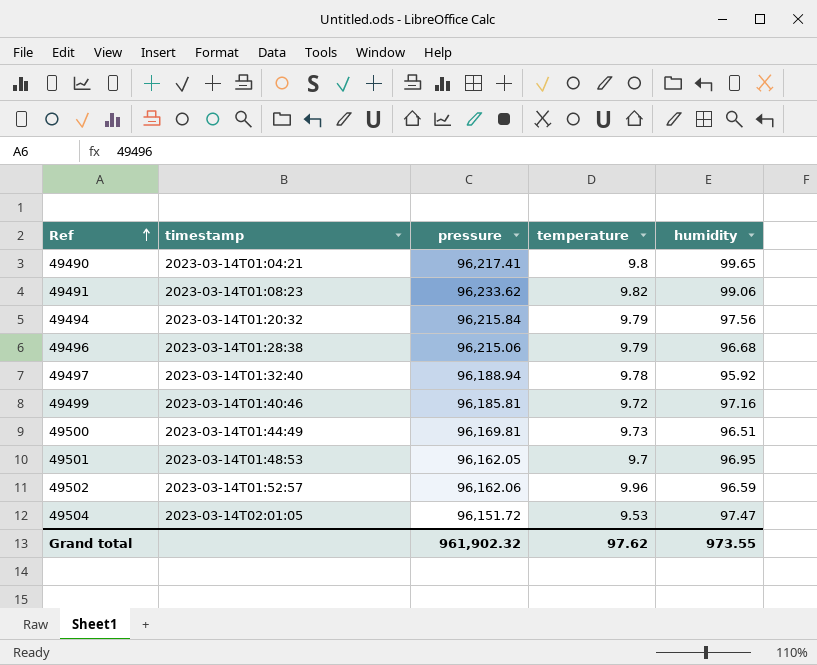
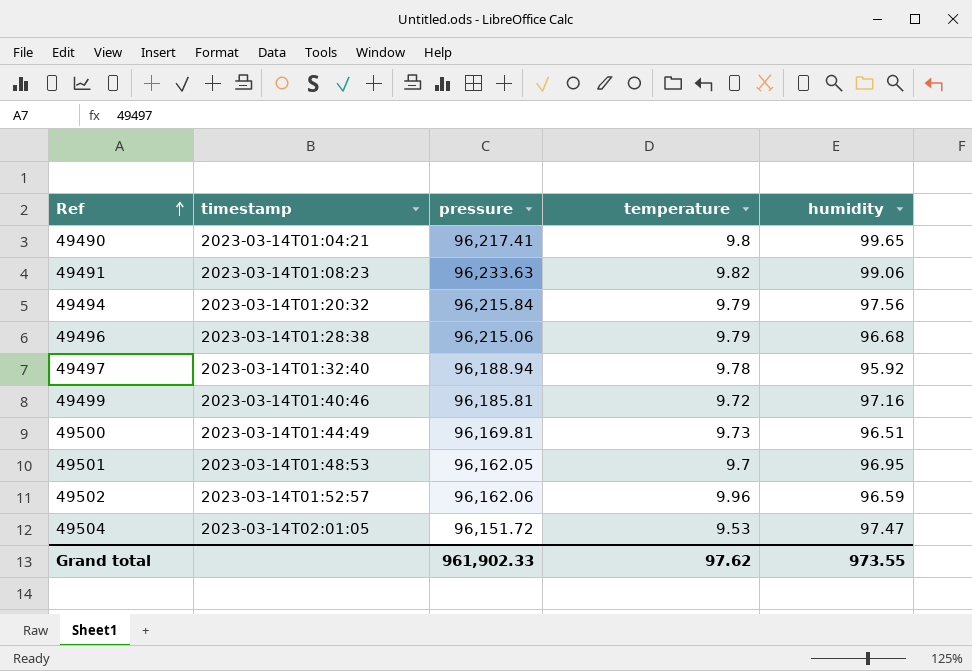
49491 | pressure: 96,233.62 -> 96,233.63
Grand total | pressure: 961,902.32 -> 961,902.33

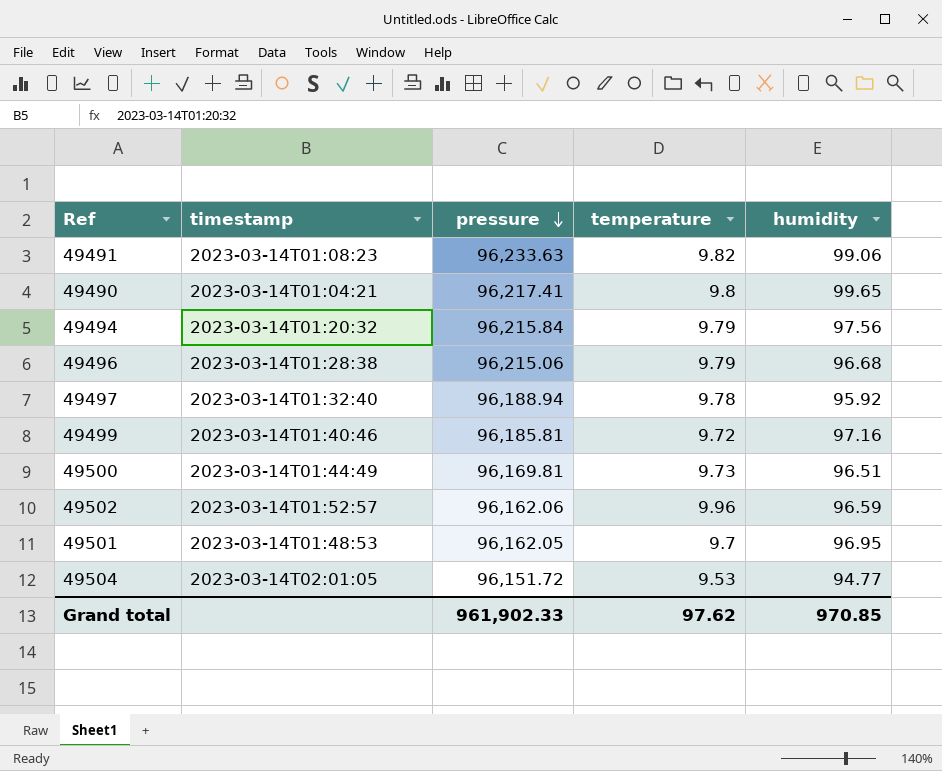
row order: Ref ascending -> pressure descending
49504 | humidity: 97.47 -> 94.77
Grand total | humidity: 973.55 -> 970.85

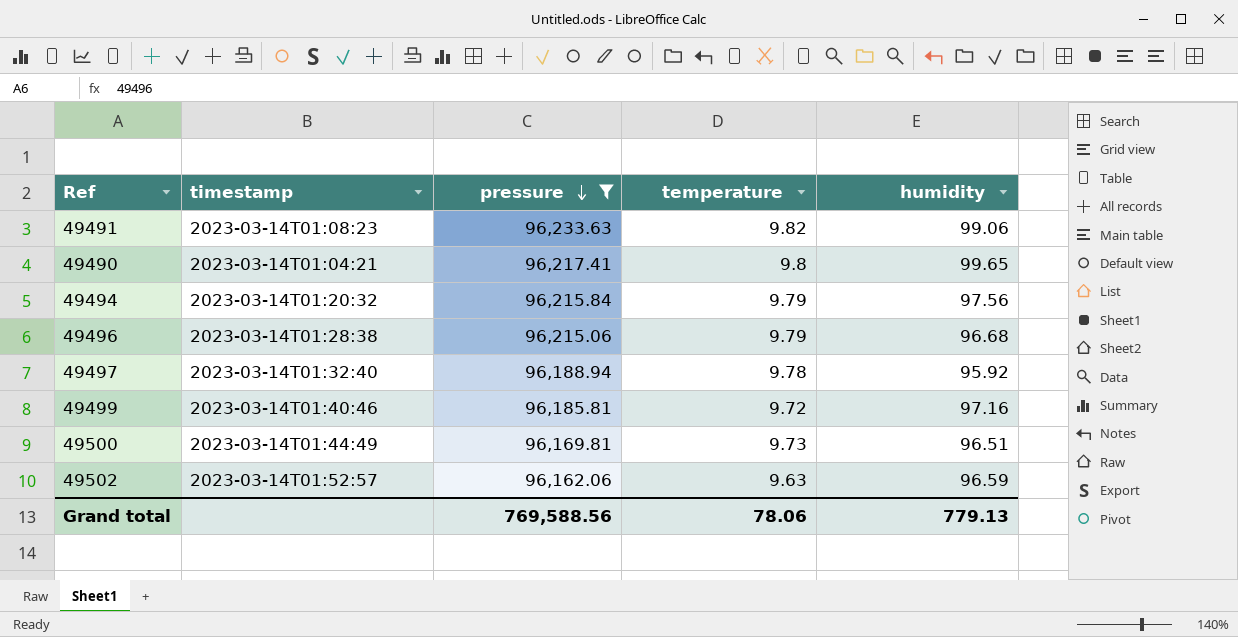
filter: none -> pressure >= 96,162.06
49502 | temperature: 9.96 -> 9.63
Grand total | pressure: 961,902.33 -> 769,588.56
Grand total | temperature: 97.62 -> 78.06
Grand total | humidity: 970.85 -> 779.13

